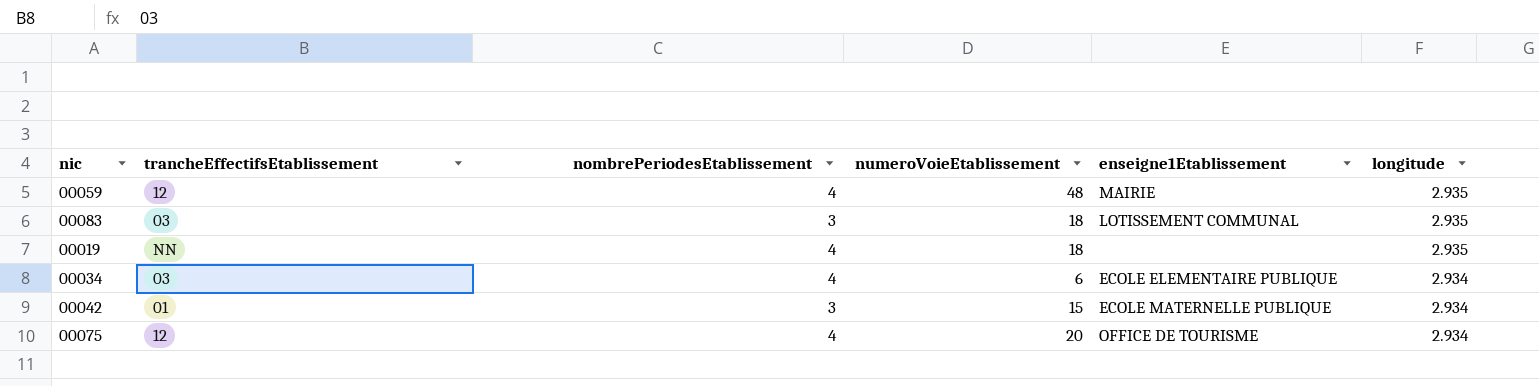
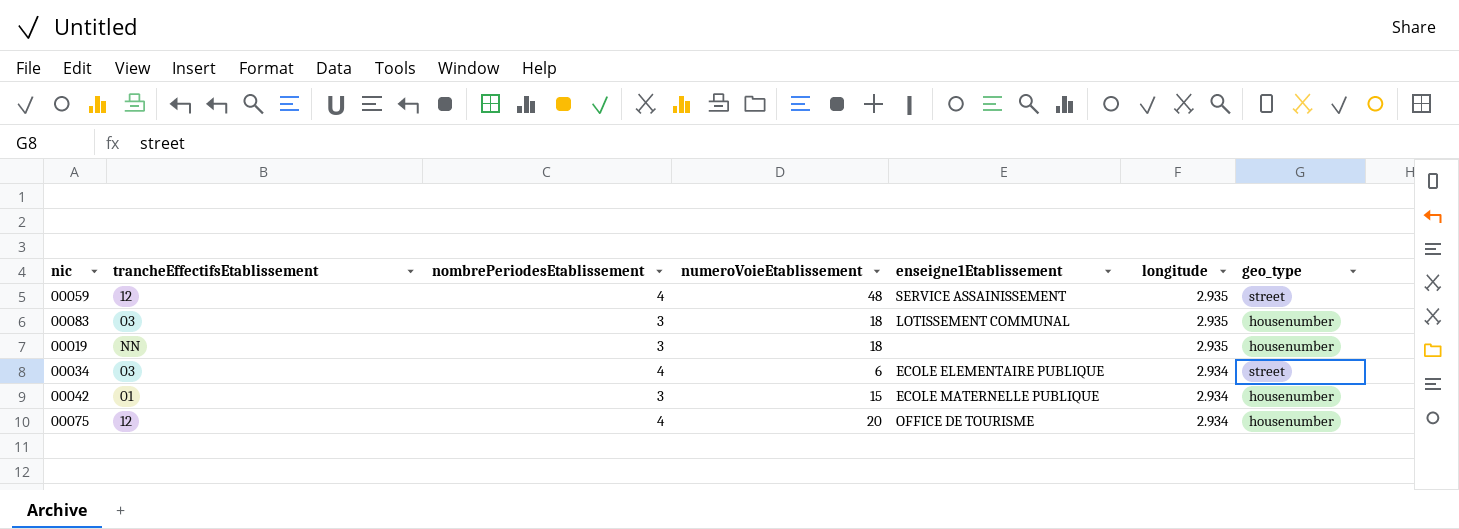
column geo_type | position: none -> 7
00059 | enseigne1Etablissement: MAIRIE -> SERVICE ASSAINISSEMENT
00019 | nombrePeriodesEtablissement: 4 -> 3

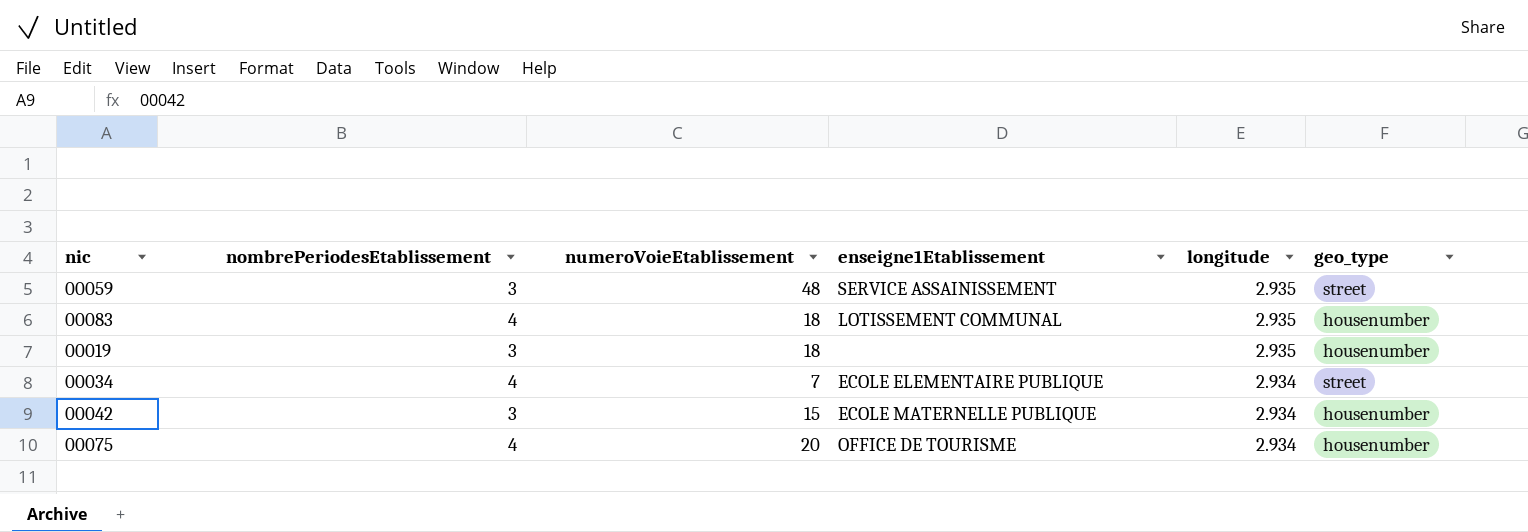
column trancheEffectifsEtablissement | position: 2 -> none
00059 | nombrePeriodesEtablissement: 4 -> 3
00083 | nombrePeriodesEtablissement: 3 -> 4
00034 | numeroVoieEtablissement: 6 -> 7

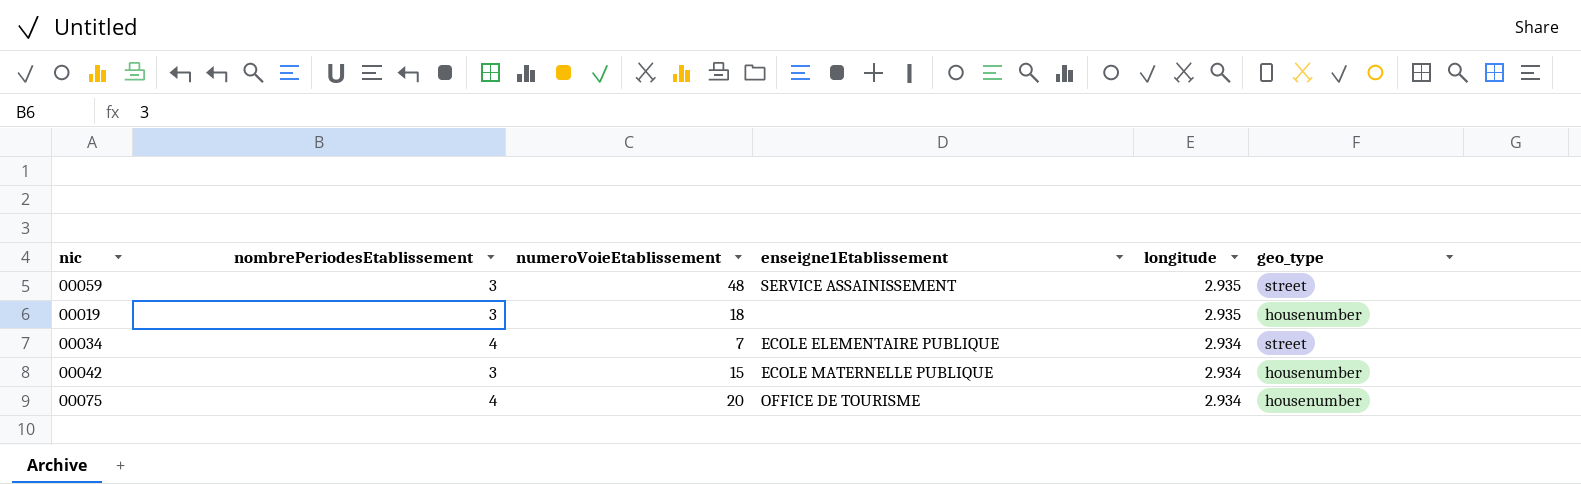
row 00083: 4 | 18 | LOTISSEMENT COMMUNAL | 2.935 | housenumber -> none

